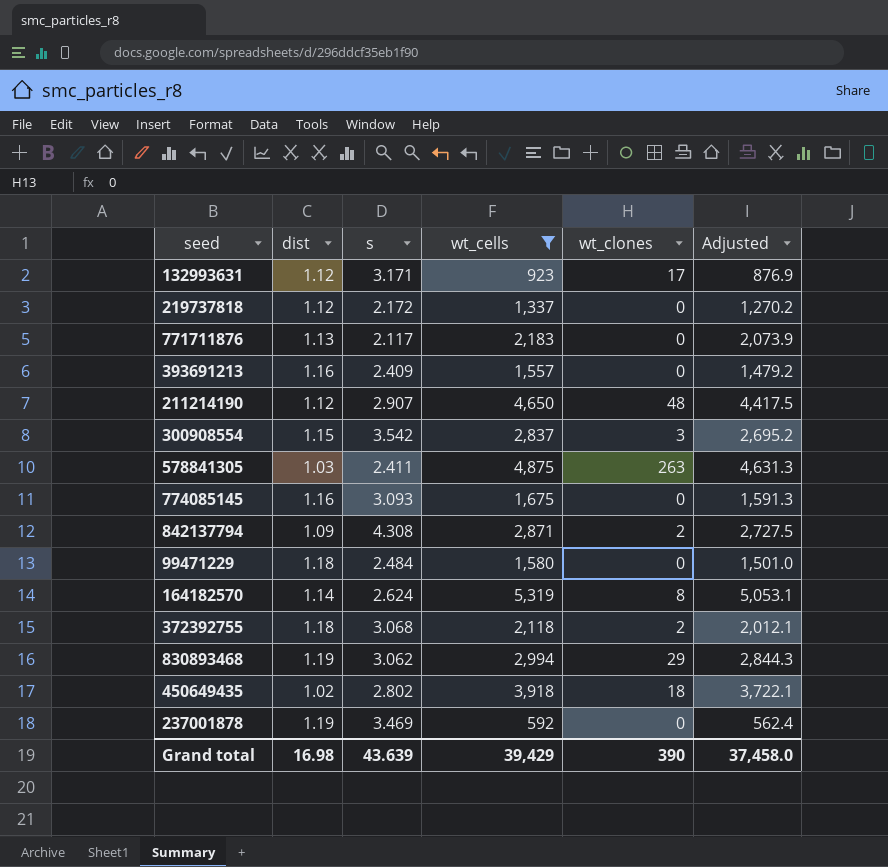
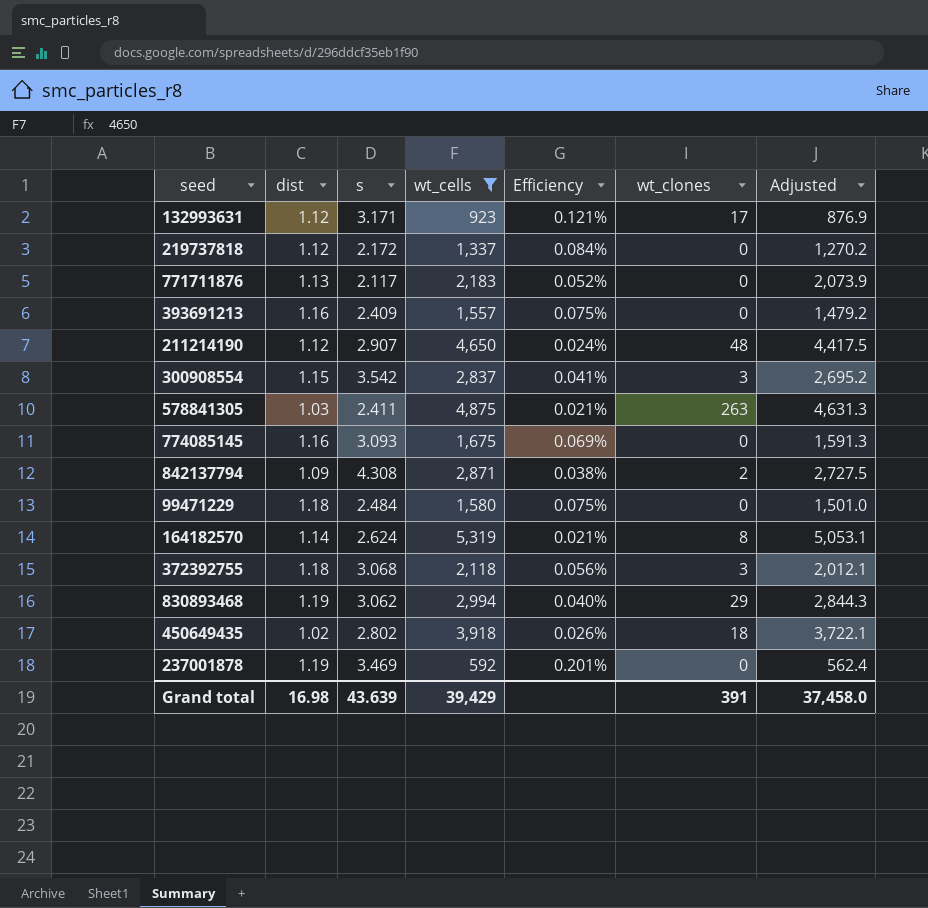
column Efficiency | formula: none -> [dist] / [wt_cells]
372392755 | wt_clones: 2 -> 3
Grand total | wt_clones: 390 -> 391

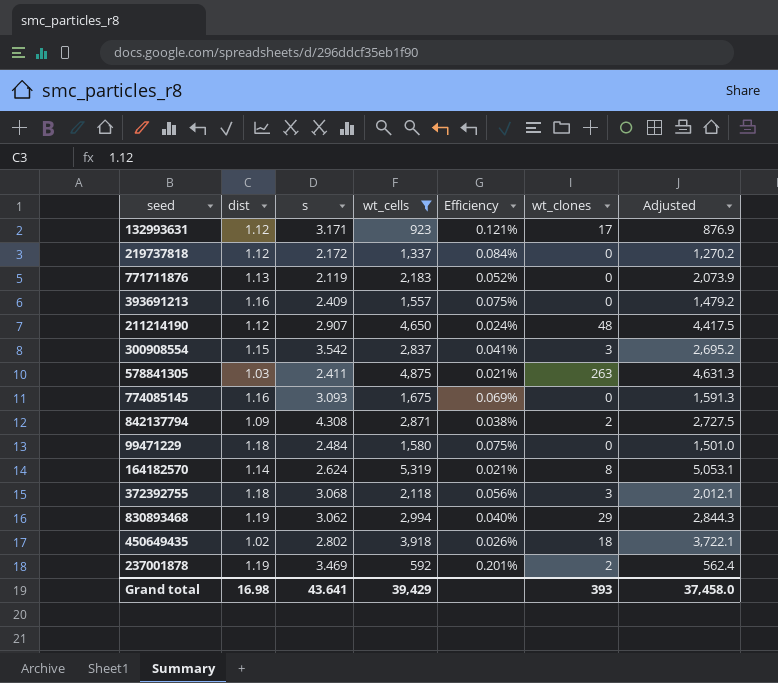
771711876 | s: 2.117 -> 2.119
237001878 | wt_clones: 0 -> 2
Grand total | s: 43.639 -> 43.641
Grand total | wt_clones: 391 -> 393

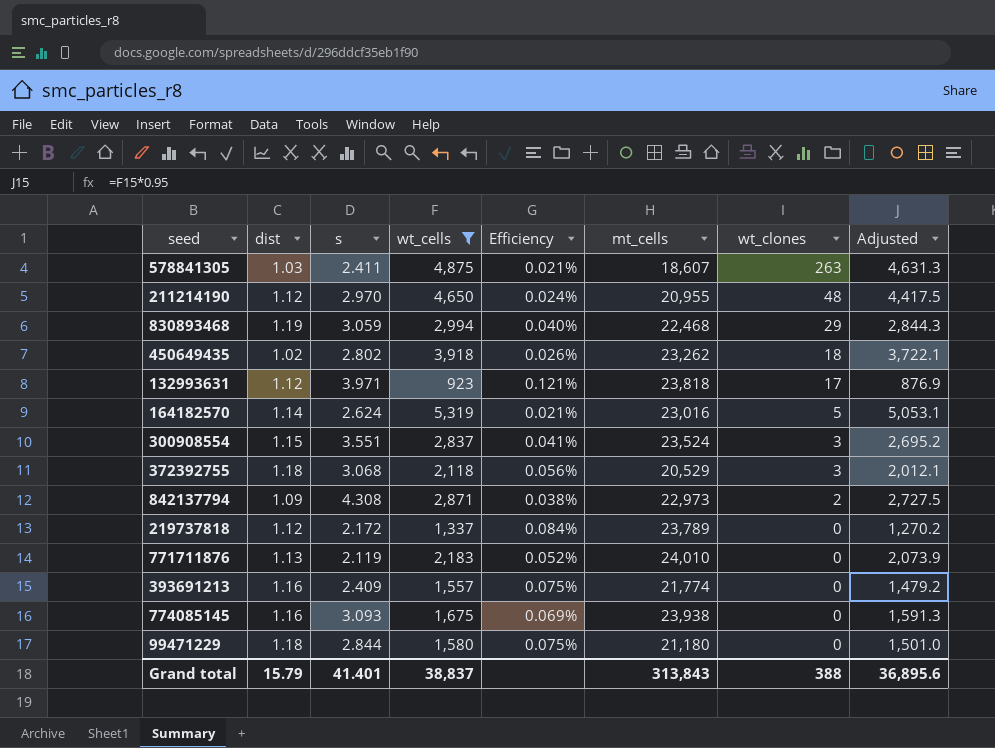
row order: none -> wt_clones descending
column mt_cells | position: none -> 6
row 237001878: 1.19 | 3.469 | 592 | 0.201% | 2 | 562.4 -> none
211214190 | s: 2.907 -> 2.970
830893468 | s: 3.062 -> 3.059
132993631 | s: 3.171 -> 3.971
164182570 | wt_clones: 8 -> 5
300908554 | s: 3.542 -> 3.551
99471229 | s: 2.484 -> 2.844
Grand total | dist: 16.98 -> 15.79
Grand total | s: 43.641 -> 41.401
Grand total | wt_cells: 39,429 -> 38,837
Grand total | wt_clones: 393 -> 388
Grand total | Adjusted: 37,458.0 -> 36,895.6

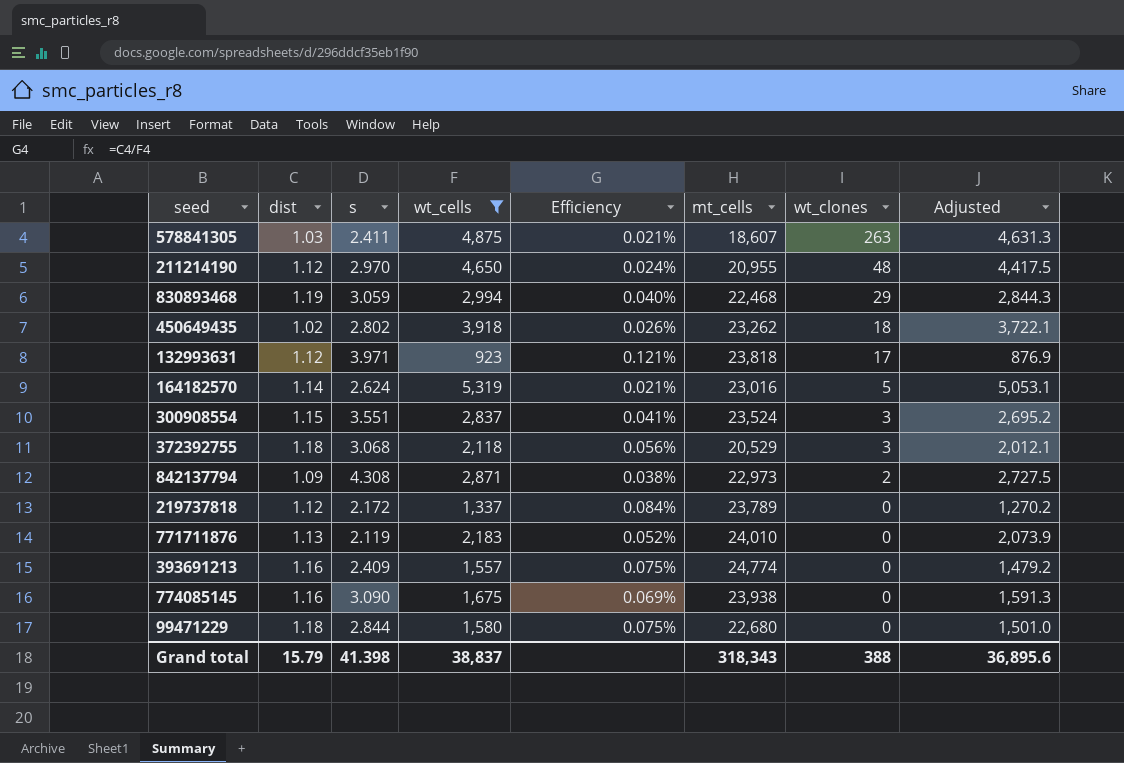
393691213 | mt_cells: 21,774 -> 24,774
774085145 | s: 3.093 -> 3.090
99471229 | mt_cells: 21,180 -> 22,680
Grand total | s: 41.401 -> 41.398
Grand total | mt_cells: 313,843 -> 318,343

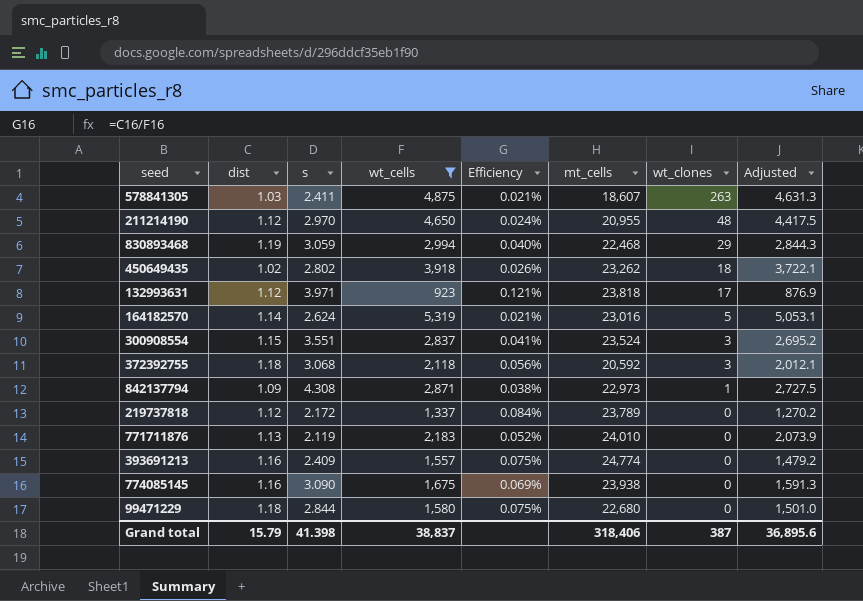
372392755 | mt_cells: 20,529 -> 20,592
842137794 | wt_clones: 2 -> 1
Grand total | mt_cells: 318,343 -> 318,406
Grand total | wt_clones: 388 -> 387

